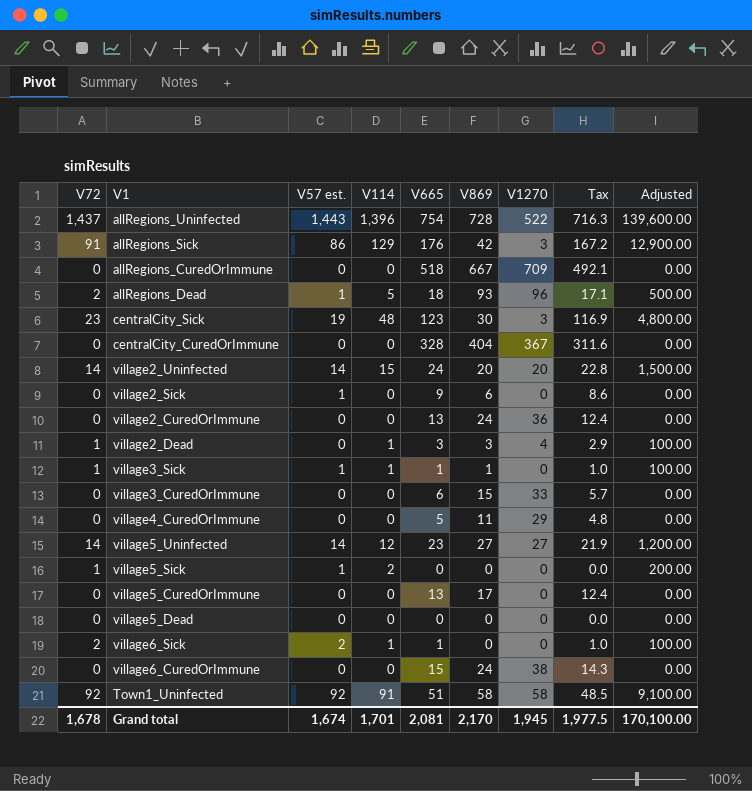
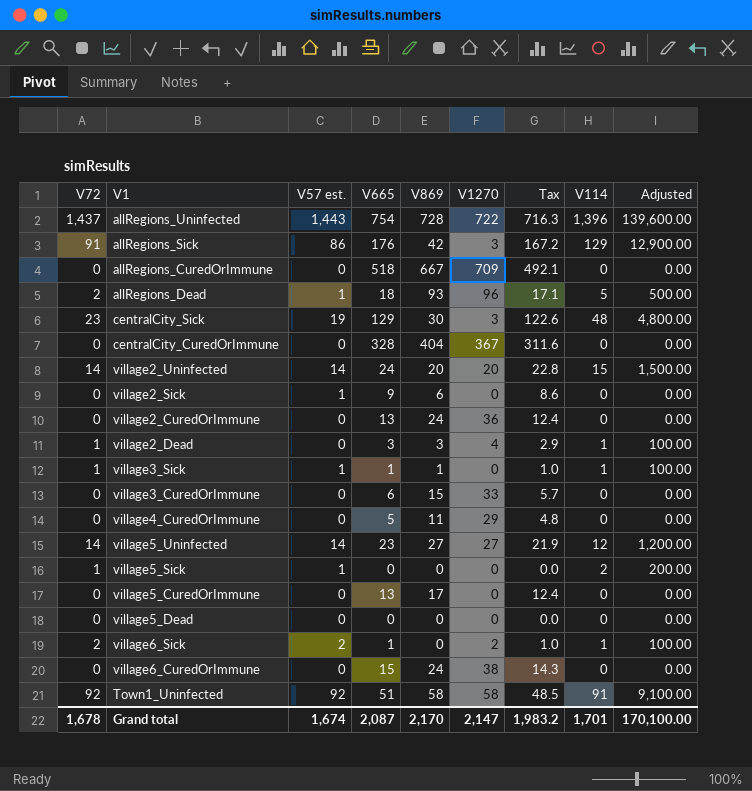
column V114 | position: 4 -> 8
allRegions_Uninfected | V1270: 522 -> 722
centralCity_Sick | V665: 123 -> 129
centralCity_Sick | Tax: 116.9 -> 122.6
village6_Sick | V1270: 0 -> 2
Grand total | V665: 2,081 -> 2,087
Grand total | V1270: 1,945 -> 2,147
Grand total | Tax: 1,977.5 -> 1,983.2

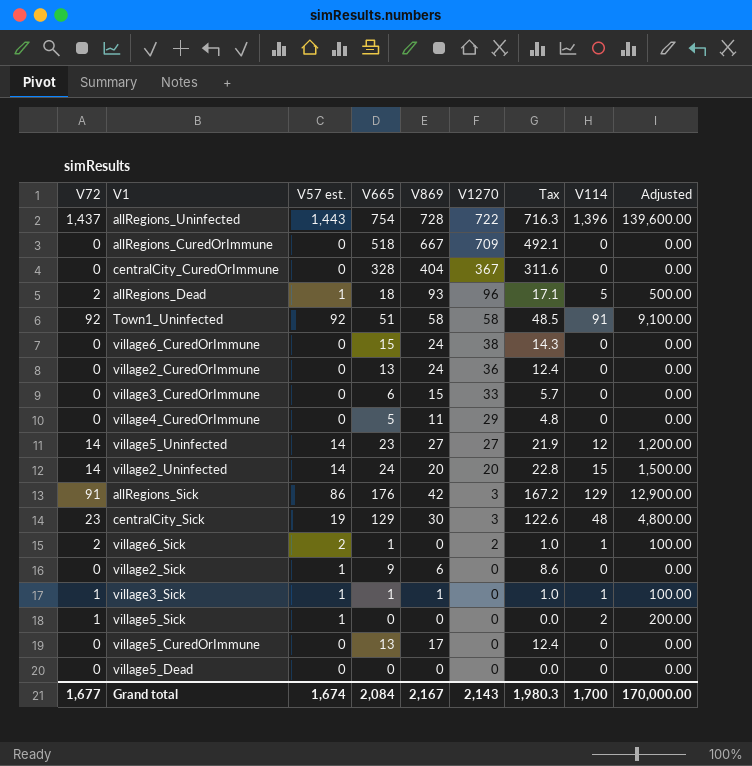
row order: none -> V1270 descending
row village2_Dead: 1 | 0 | 3 | 3 | 4 | 2.9 | 1 | 100.00 -> none
Grand total | V72: 1,678 -> 1,677
Grand total | V665: 2,087 -> 2,084
Grand total | V869: 2,170 -> 2,167
Grand total | V1270: 2,147 -> 2,143
Grand total | Tax: 1,983.2 -> 1,980.3
Grand total | V114: 1,701 -> 1,700
Grand total | Adjusted: 170,100.00 -> 170,000.00

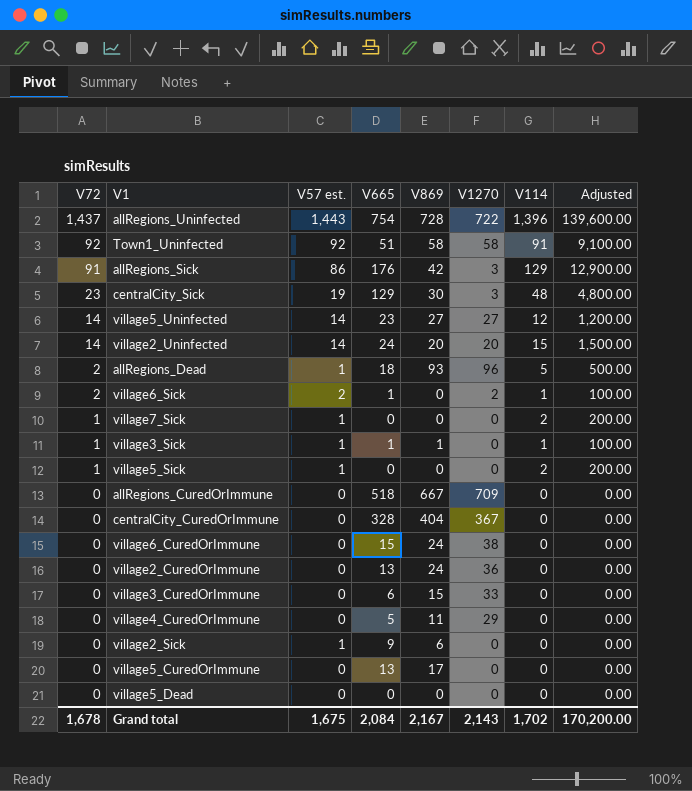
row order: V1270 descending -> V72 descending
column Tax | formula: [V665] * 0.95 -> none
row village7_Sick: none -> 1 | 1 | 0 | 0 | 0 | 2 | 200.00
Grand total | V72: 1,677 -> 1,678
Grand total | V57 est.: 1,674 -> 1,675
Grand total | V114: 1,700 -> 1,702
Grand total | Adjusted: 170,000.00 -> 170,200.00

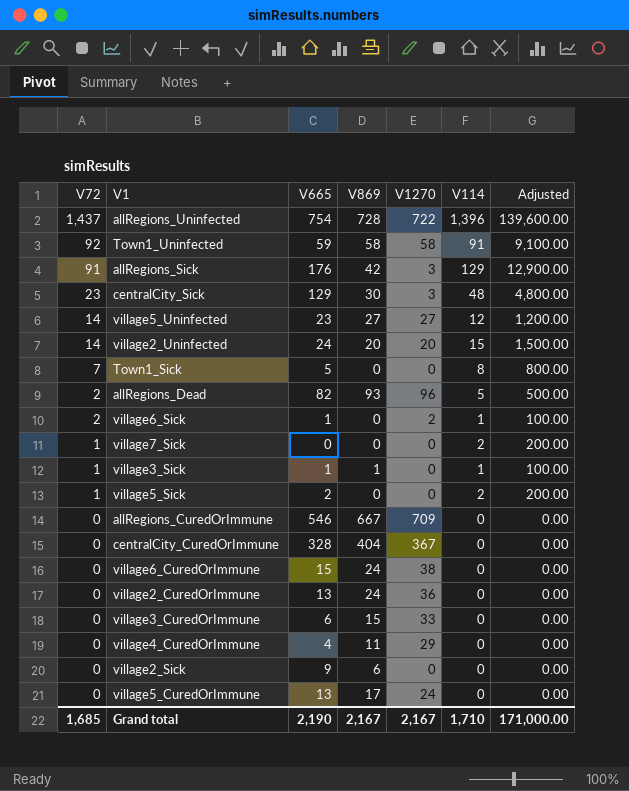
column V57 est. | position: 3 -> none
row village5_Dead: 0 | 0 | 0 | 0 | 0 | 0 | 0.00 -> none
Town1_Uninfected | V665: 51 -> 59
row Town1_Sick: none -> 7 | 5 | 0 | 0 | 8 | 800.00
allRegions_Dead | V665: 18 -> 82
village5_Sick | V665: 0 -> 2
allRegions_CuredOrImmune | V665: 518 -> 546
village4_CuredOrImmune | V665: 5 -> 4
village5_CuredOrImmune | V1270: 0 -> 24
Grand total | V72: 1,678 -> 1,685
Grand total | V665: 2,084 -> 2,190
Grand total | V1270: 2,143 -> 2,167
Grand total | V114: 1,702 -> 1,710
Grand total | Adjusted: 170,200.00 -> 171,000.00

